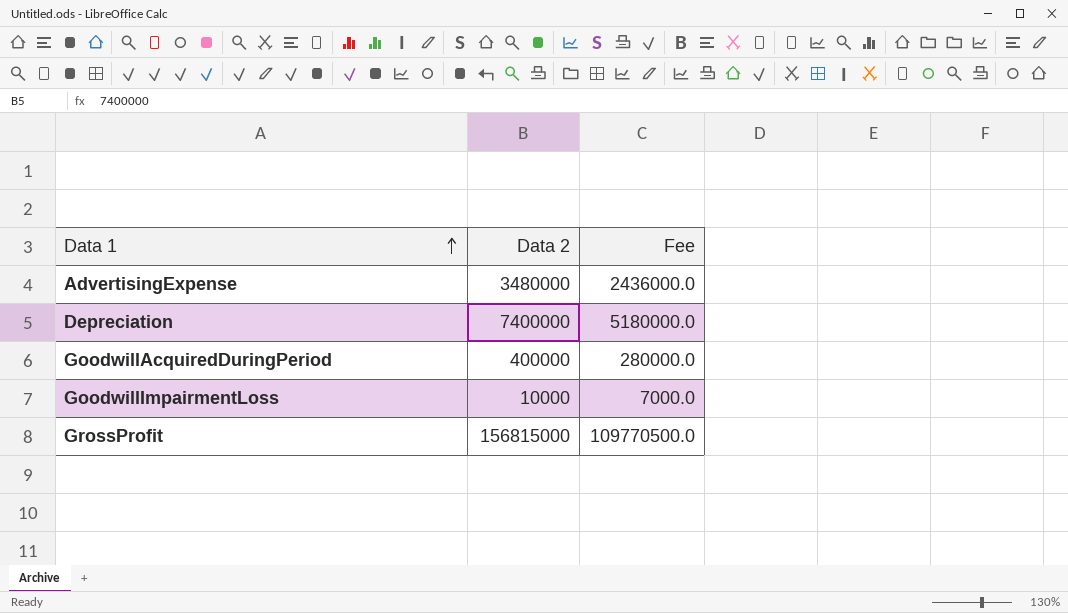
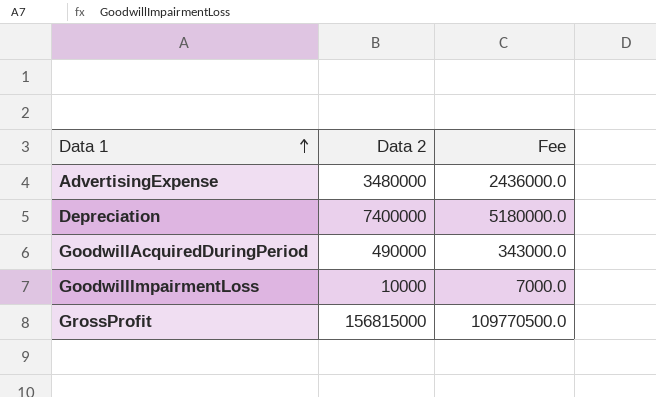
GoodwillAcquiredDuringPeriod | Data 2: 400000 -> 490000
GoodwillAcquiredDuringPeriod | Fee: 280000.0 -> 343000.0

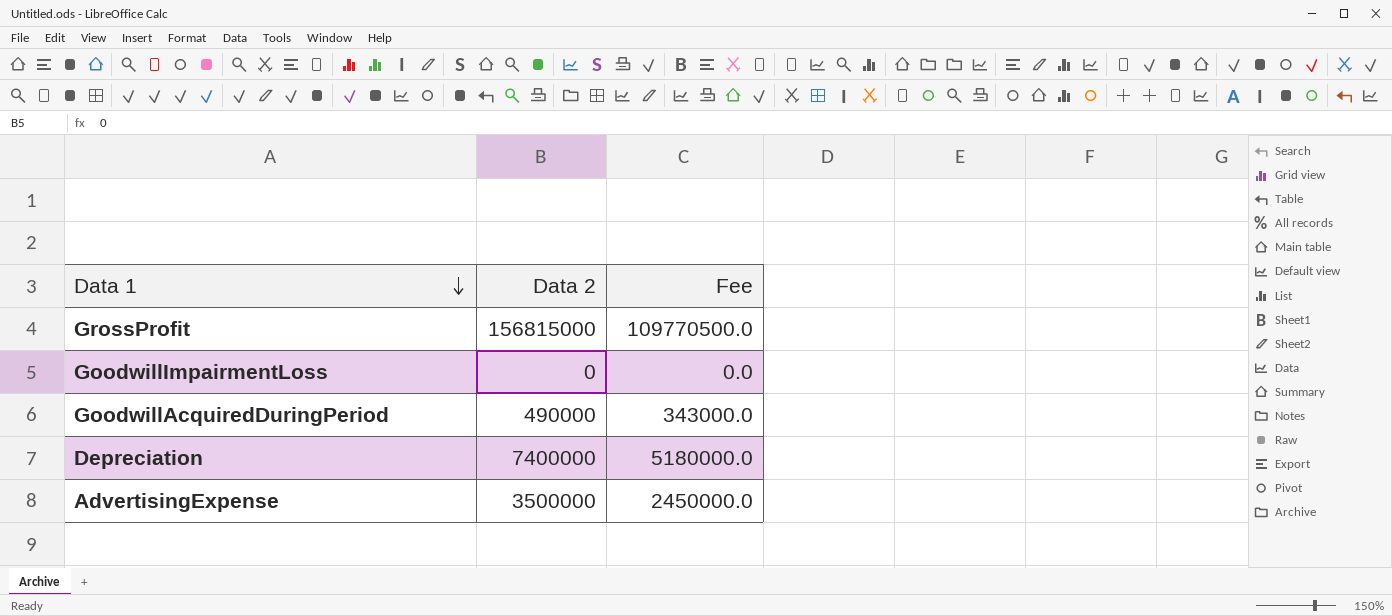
row order: Data 1 ascending -> Data 1 descending
GoodwillImpairmentLoss | Data 2: 10000 -> 0
GoodwillImpairmentLoss | Fee: 7000.0 -> 0.0
AdvertisingExpense | Data 2: 3480000 -> 3500000
AdvertisingExpense | Fee: 2436000.0 -> 2450000.0

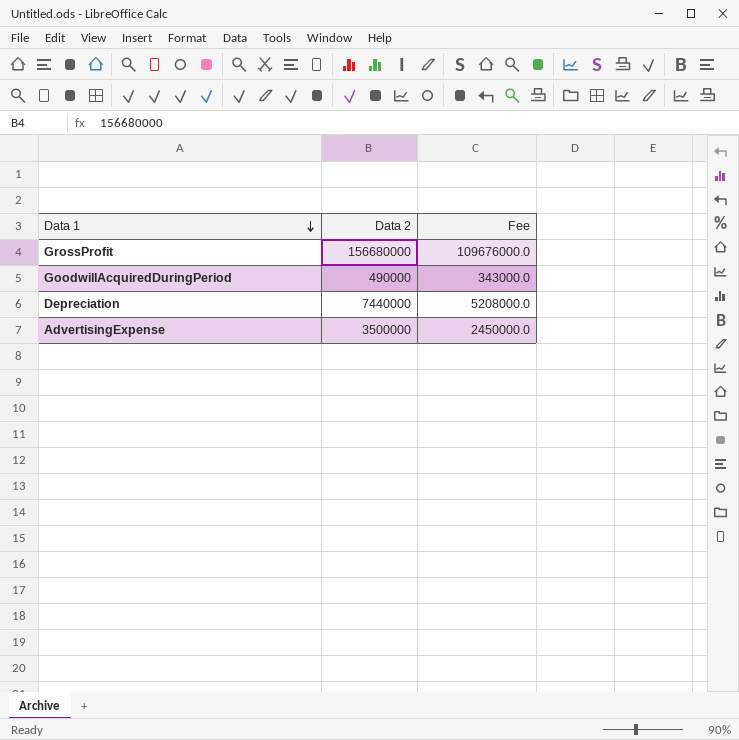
row GoodwillImpairmentLoss: 0 | 0.0 -> none
GrossProfit | Data 2: 156815000 -> 156680000
GrossProfit | Fee: 109770500.0 -> 109676000.0
Depreciation | Data 2: 7400000 -> 7440000
Depreciation | Fee: 5180000.0 -> 5208000.0

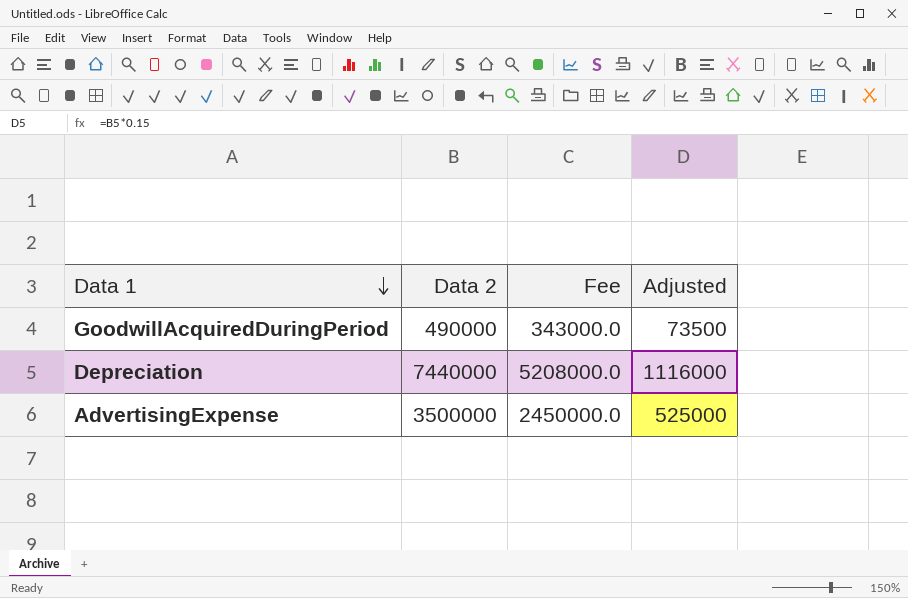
column Adjusted | formula: none -> [Data 2] * 0.15
row GrossProfit: 156680000 | 109676000.0 -> none

